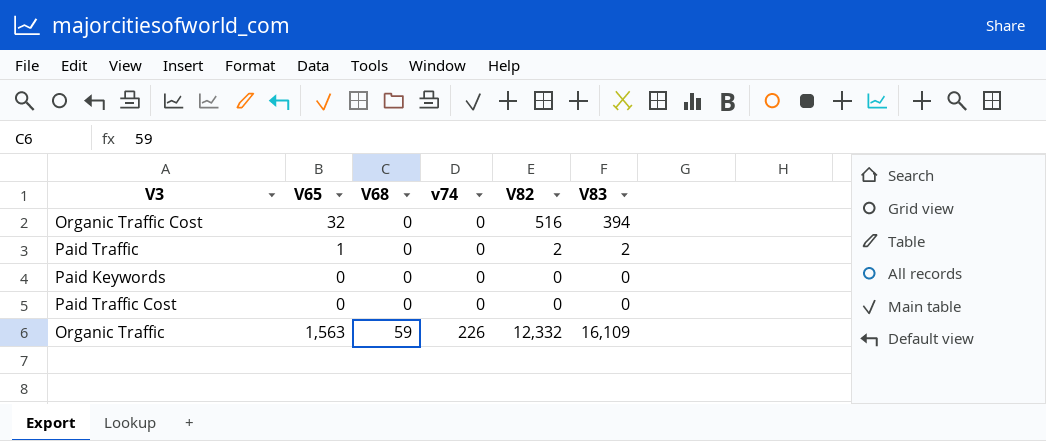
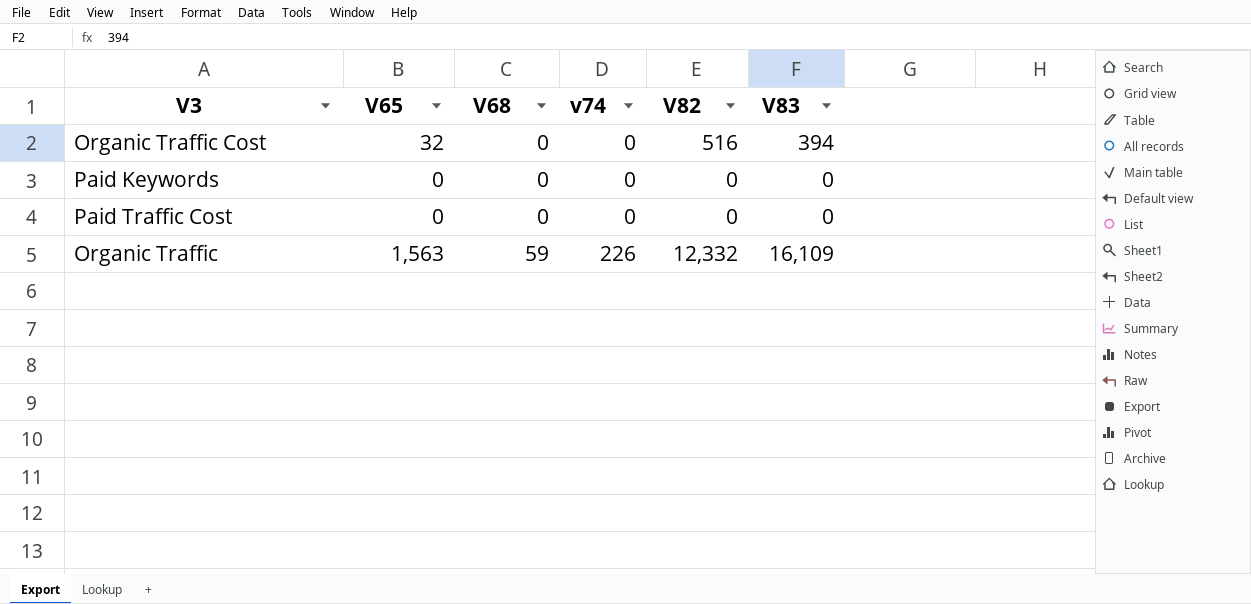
row Paid Traffic: 1 | 0 | 0 | 2 | 2 -> none

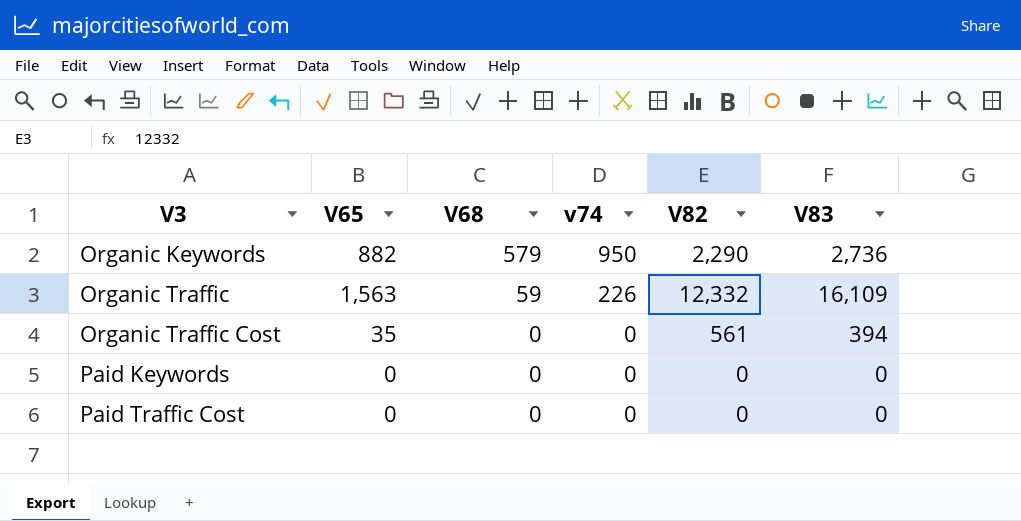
row order: V68 ascending -> V3 ascending
row Organic Keywords: none -> 882 | 579 | 950 | 2,290 | 2,736
Organic Traffic Cost | V65: 32 -> 35
Organic Traffic Cost | V82: 516 -> 561

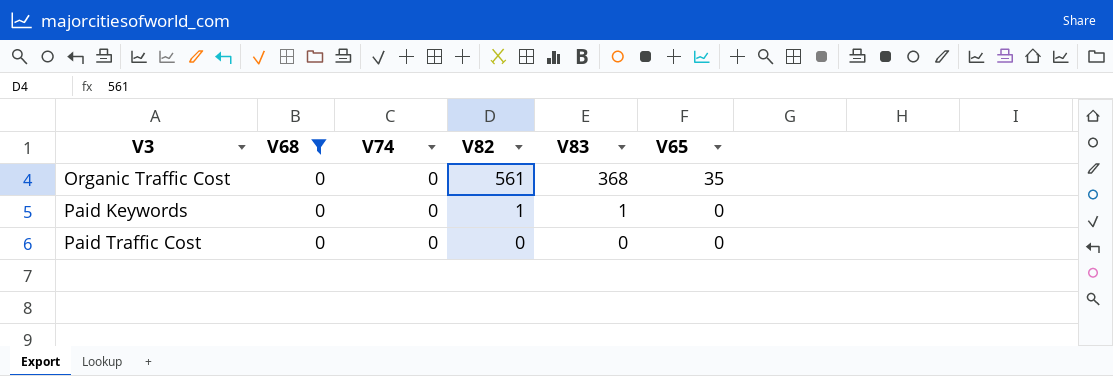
filter: none -> V68 = 0
column name: v74 -> V74
column V65 | position: 2 -> 6
Organic Traffic Cost | V83: 394 -> 368
Paid Keywords | V82: 0 -> 1
Paid Keywords | V83: 0 -> 1

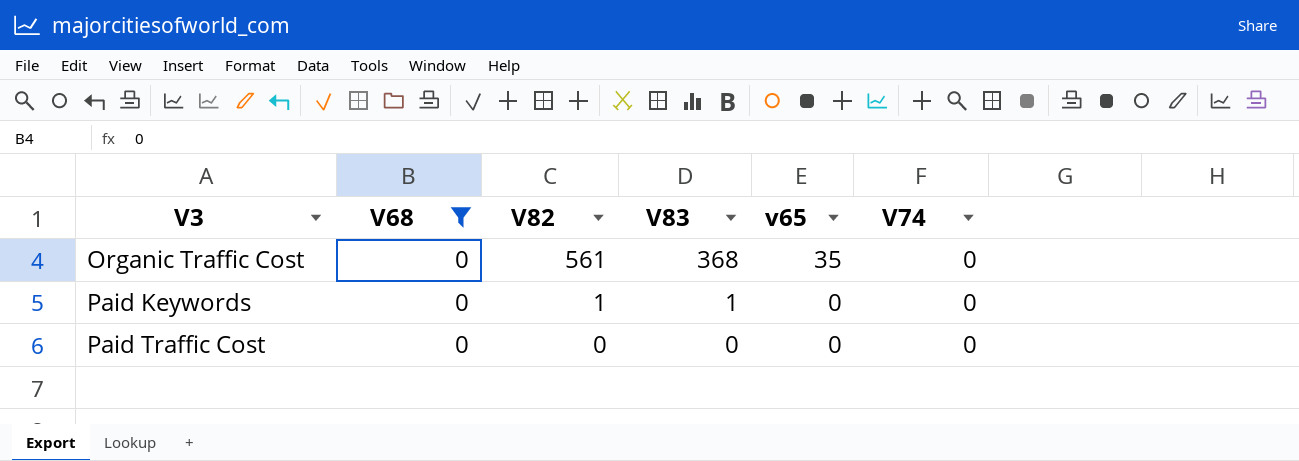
column name: V65 -> v65
column V74 | position: 3 -> 6

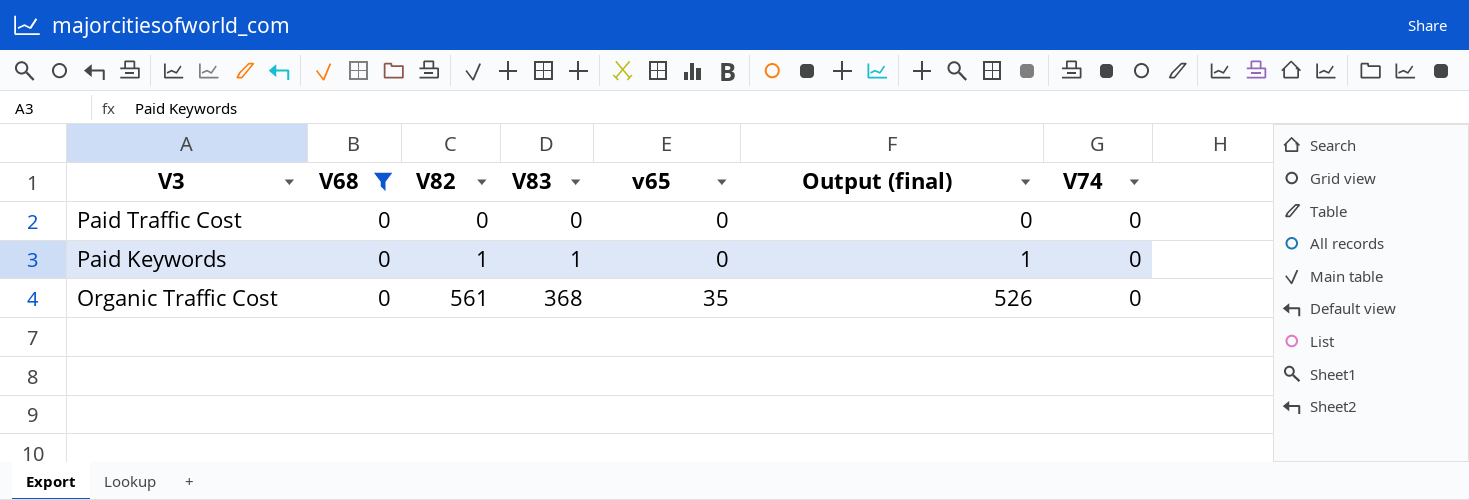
row order: V3 ascending -> V3 descending
column Output (final) | formula: none -> [V82] - [v65]

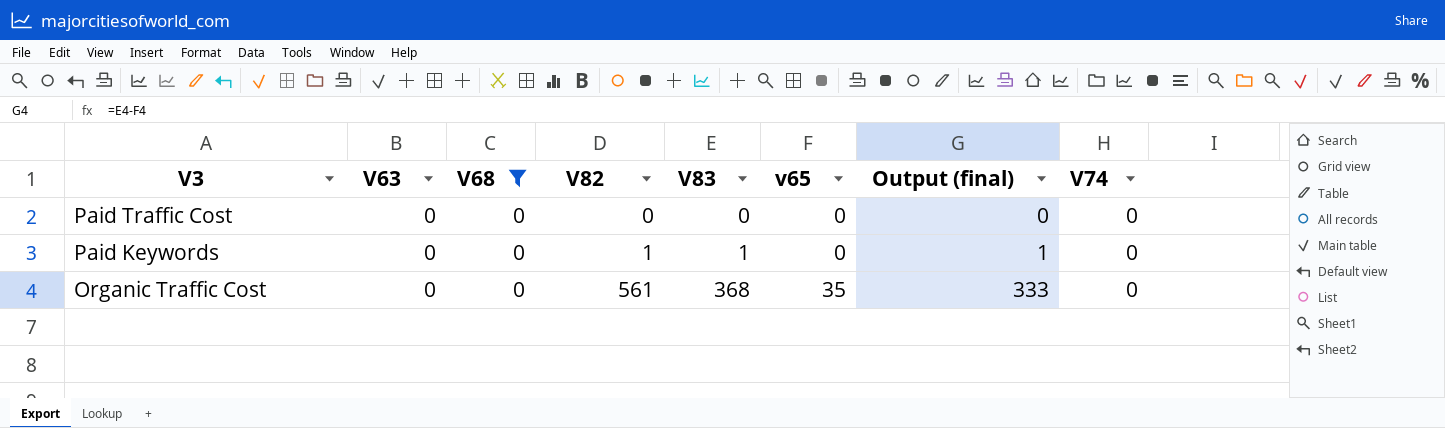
column V63 | position: none -> 2
column Output (final) | formula: [V82] - [v65] -> [V83] - [v65]

